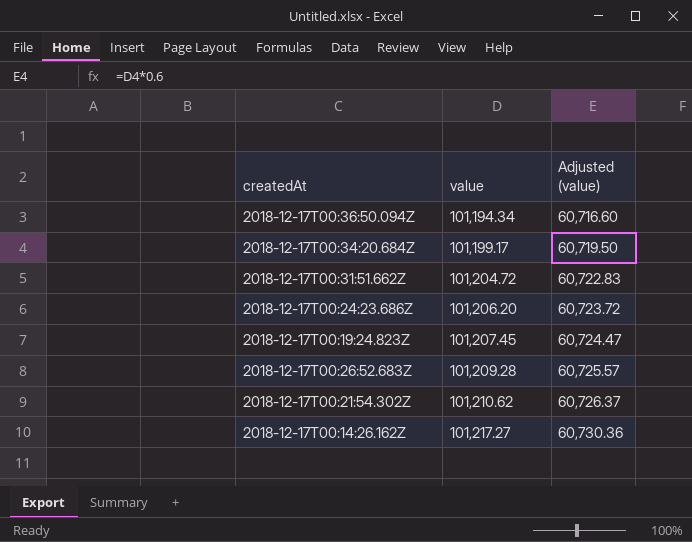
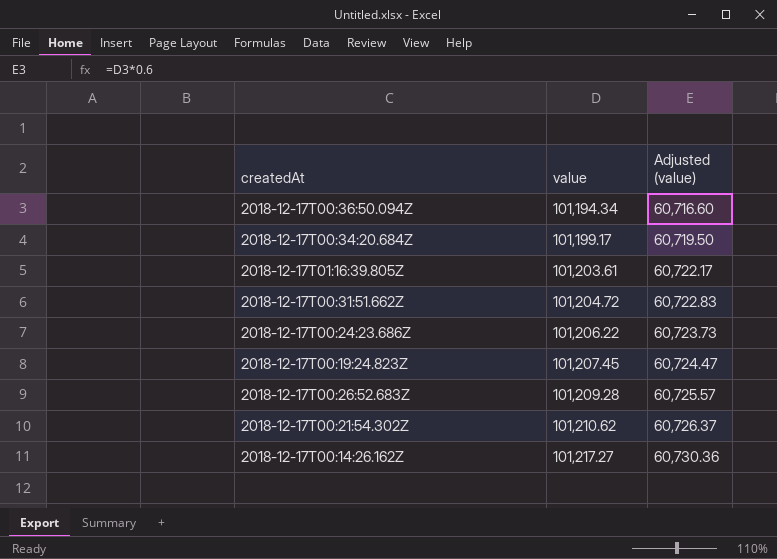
row 2018-12-17T01:16:39.805Z: none -> 101,203.61 | 60,722.17
2018-12-17T00:24:23.686Z | value: 101,206.20 -> 101,206.22
2018-12-17T00:24:23.686Z | Adjusted (value): 60,723.72 -> 60,723.73

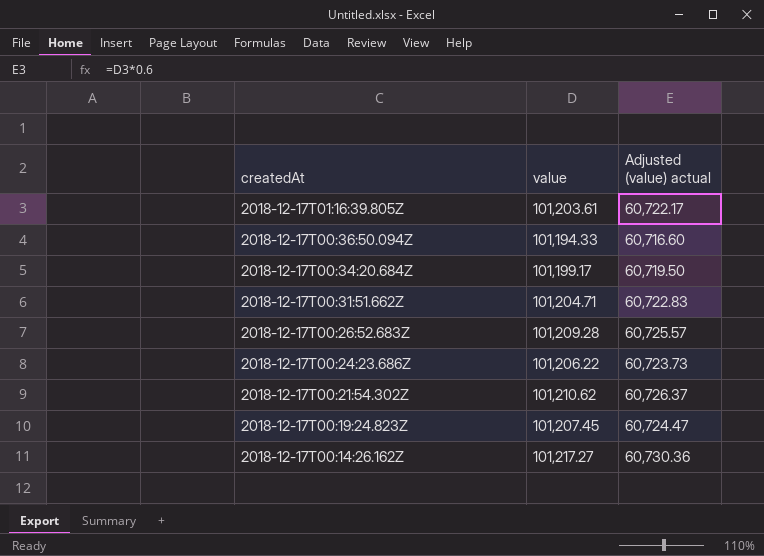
row order: value ascending -> createdAt descending
column name: Adjusted (value) -> Adjusted (value) actual
2018-12-17T00:36:50.094Z | value: 101,194.34 -> 101,194.33
2018-12-17T00:31:51.662Z | value: 101,204.72 -> 101,204.71

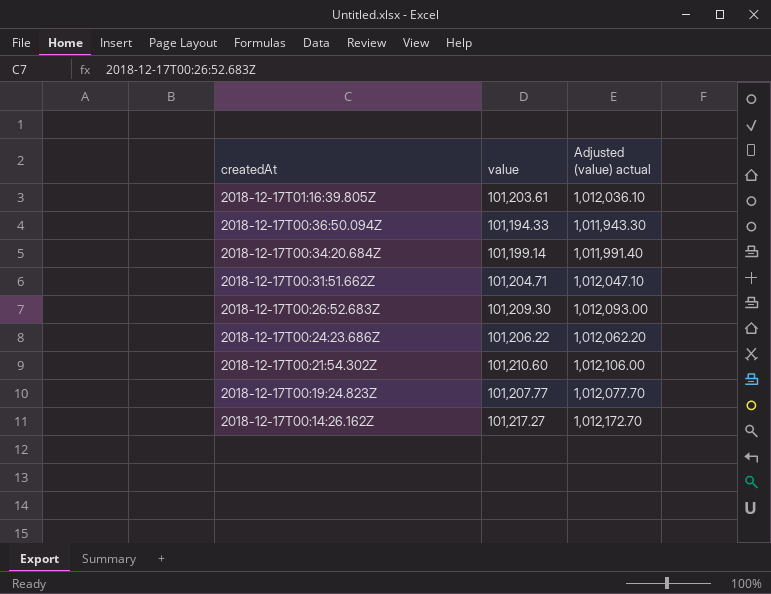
column Adjusted (value) actual | formula: [value] * 0.6 -> [value] * 10
2018-12-17T00:34:20.684Z | value: 101,199.17 -> 101,199.14
2018-12-17T00:26:52.683Z | value: 101,209.28 -> 101,209.30
2018-12-17T00:21:54.302Z | value: 101,210.62 -> 101,210.60
2018-12-17T00:19:24.823Z | value: 101,207.45 -> 101,207.77

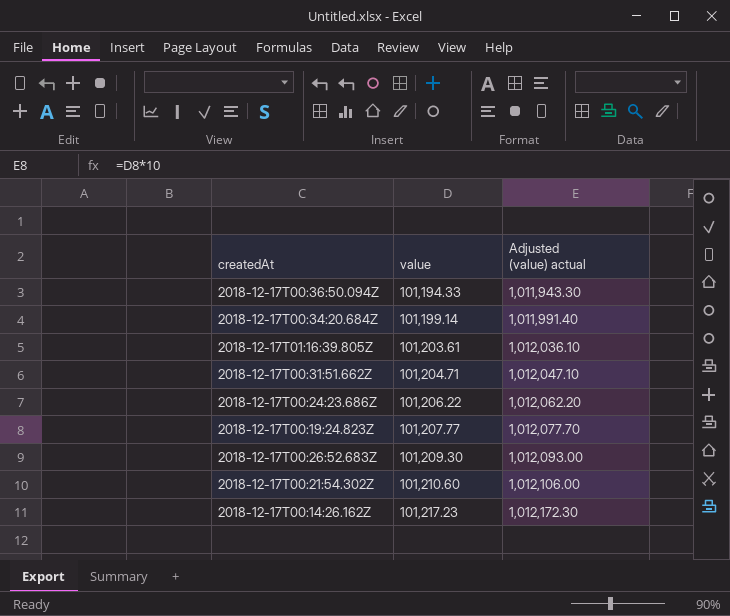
row order: createdAt descending -> value ascending
2018-12-17T00:14:26.162Z | value: 101,217.27 -> 101,217.23
2018-12-17T00:14:26.162Z | Adjusted (value) actual: 1,012,172.70 -> 1,012,172.30

